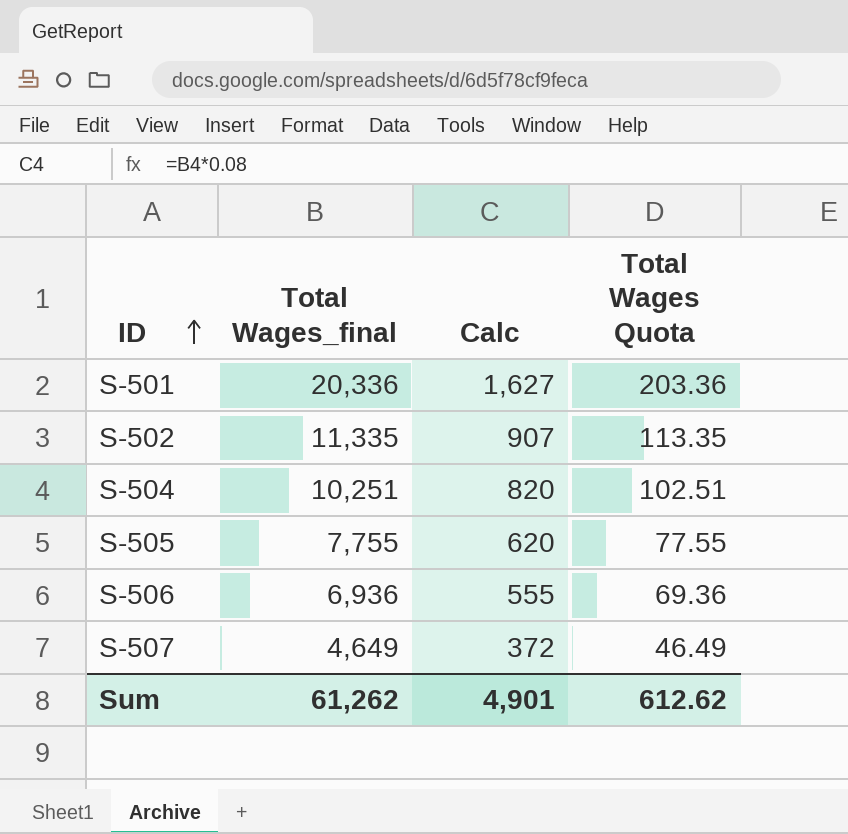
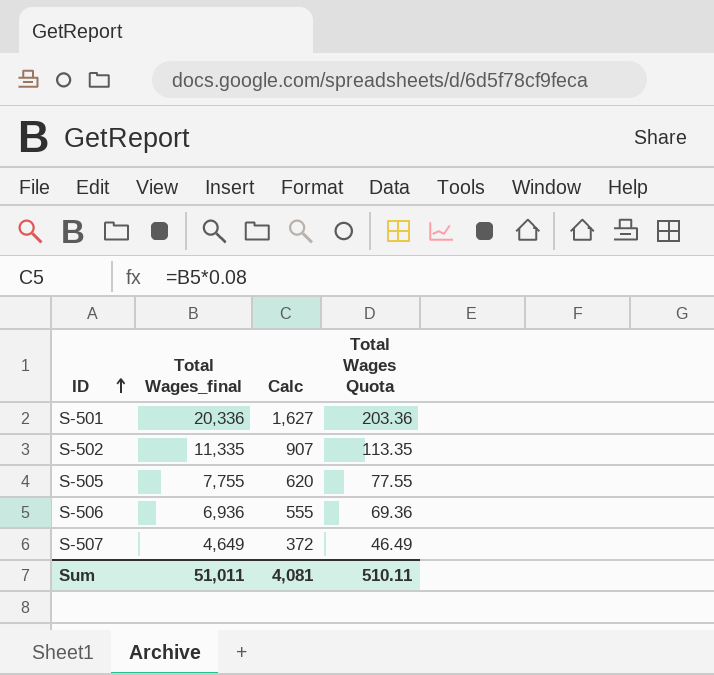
row S-504: 10,251 | 820 | 102.51 -> none
Sum | Total Wages_final: 61,262 -> 51,011
Sum | Calc: 4,901 -> 4,081
Sum | Total Wages Quota: 612.62 -> 510.11

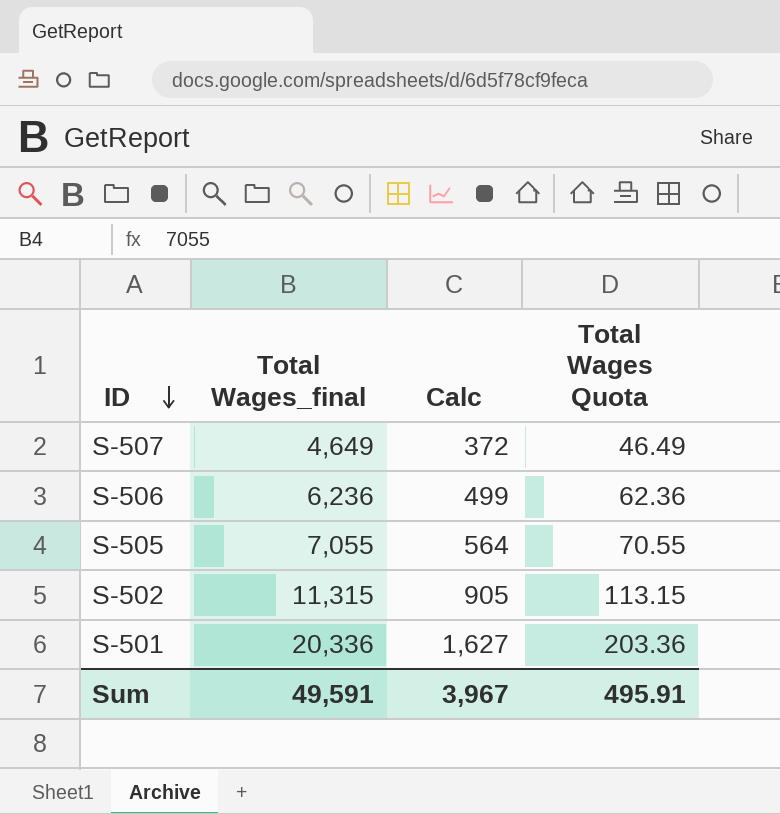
row order: ID ascending -> ID descending
S-506 | Total Wages_final: 6,936 -> 6,236
S-506 | Calc: 555 -> 499
S-506 | Total Wages Quota: 69.36 -> 62.36
S-505 | Total Wages_final: 7,755 -> 7,055
S-505 | Calc: 620 -> 564
S-505 | Total Wages Quota: 77.55 -> 70.55
S-502 | Total Wages_final: 11,335 -> 11,315
S-502 | Calc: 907 -> 905
S-502 | Total Wages Quota: 113.35 -> 113.15
Sum | Total Wages_final: 51,011 -> 49,591
Sum | Calc: 4,081 -> 3,967
Sum | Total Wages Quota: 510.11 -> 495.91

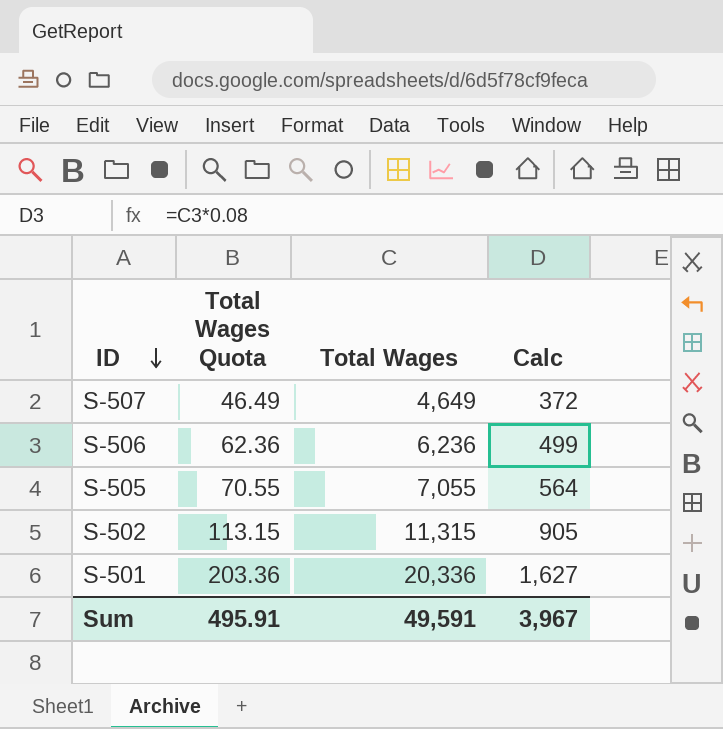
column Total Wages Quota | position: 4 -> 2
column name: Total Wages_final -> Total Wages

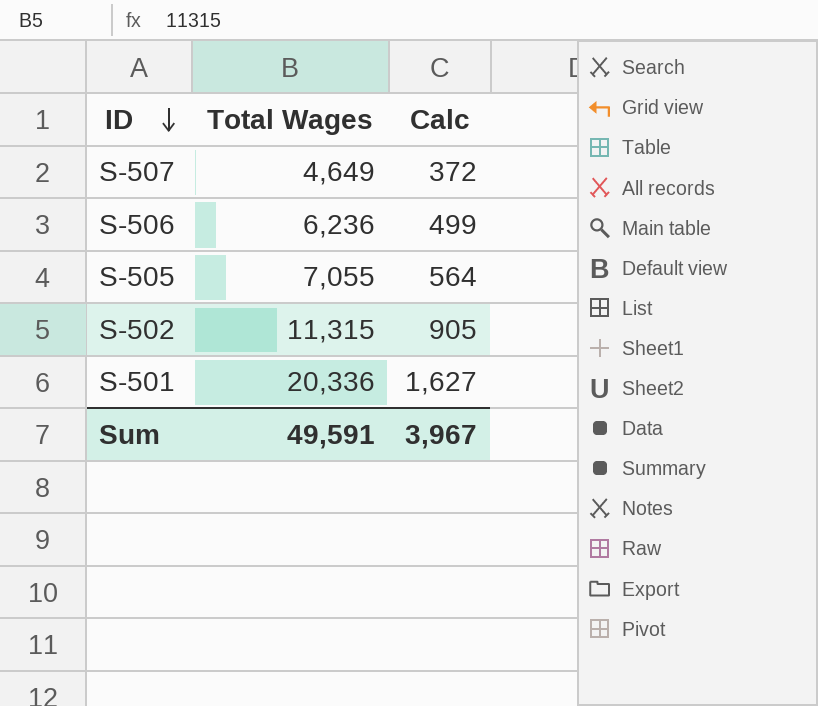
column Total Wages Quota | formula: [Total Wages] * 0.01 -> none

